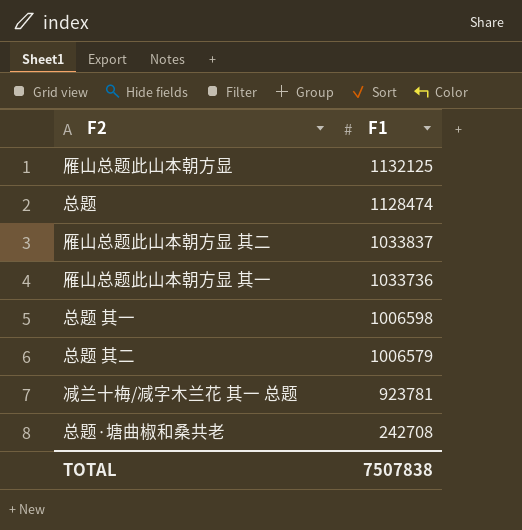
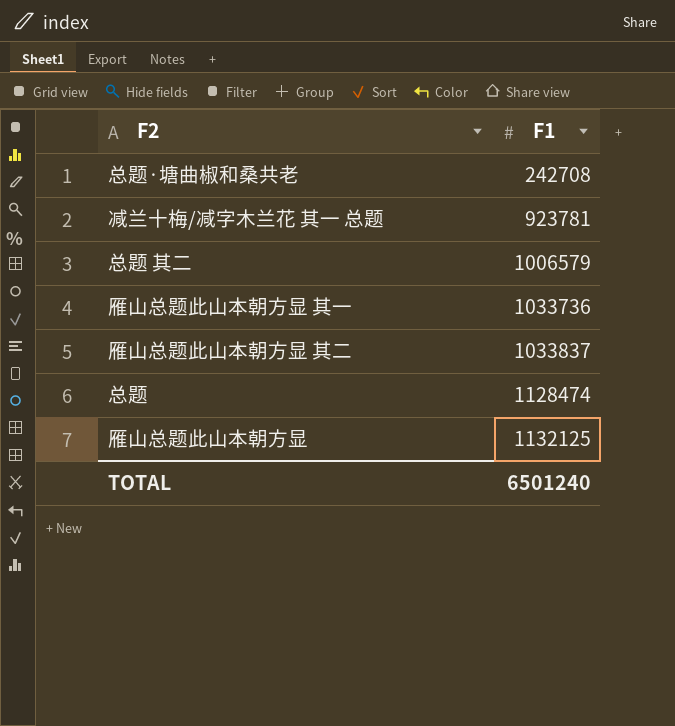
row order: F1 descending -> F1 ascending
row 总题 其一: 1006598 -> none
TOTAL | F1: 7507838 -> 6501240

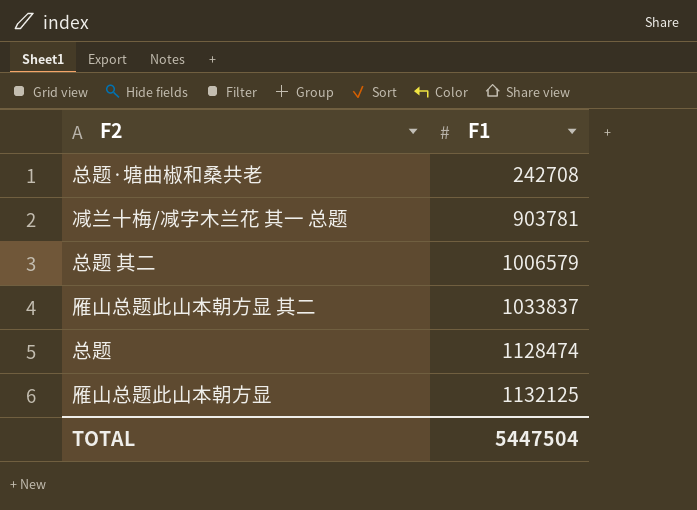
row 雁山总题此山本朝方显 其一: 1033736 -> none
减兰十梅/减字木兰花 其一 总题 | F1: 923781 -> 903781
TOTAL | F1: 6501240 -> 5447504

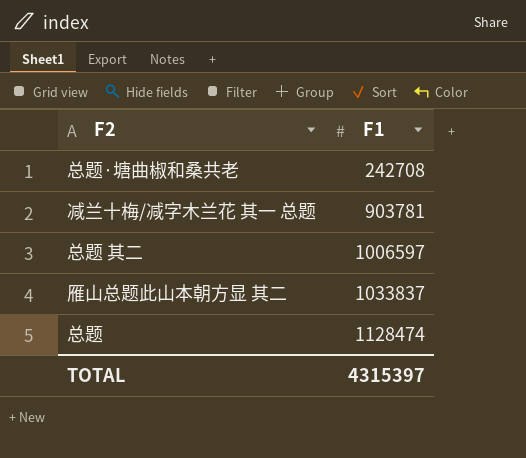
row 雁山总题此山本朝方显: 1132125 -> none
总题 其二 | F1: 1006579 -> 1006597
TOTAL | F1: 5447504 -> 4315397

